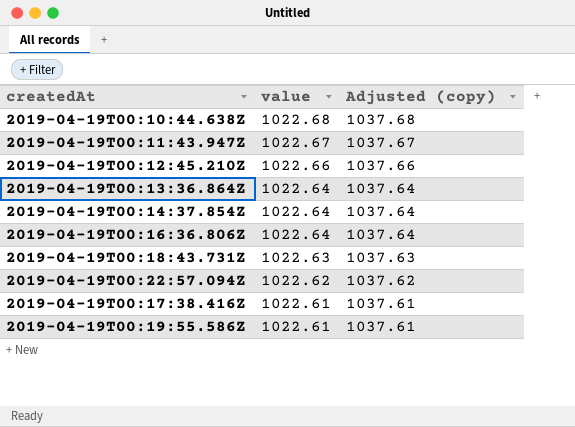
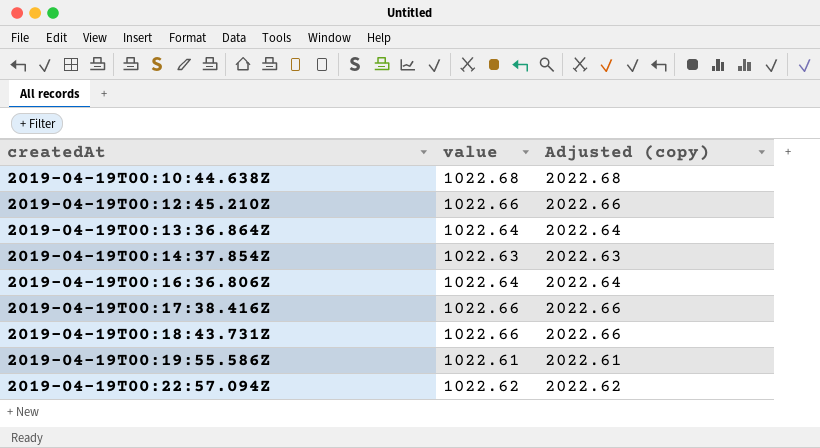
row order: value descending -> createdAt ascending
column Adjusted (copy) | formula: [value] + 15 -> [value] + 1000
row 2019-04-19T00:11:43.947Z: 1022.67 | 1037.67 -> none
2019-04-19T00:14:37.854Z | value: 1022.64 -> 1022.63
2019-04-19T00:17:38.416Z | value: 1022.61 -> 1022.66
2019-04-19T00:18:43.731Z | value: 1022.63 -> 1022.66

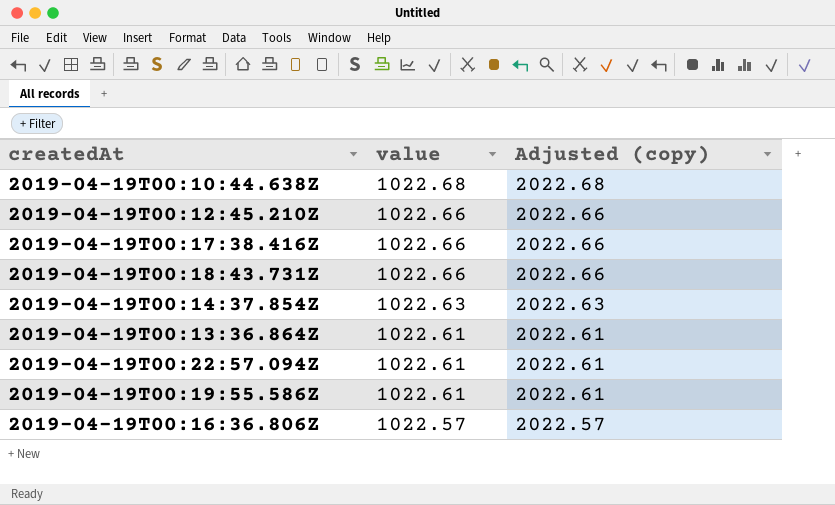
row order: createdAt ascending -> value descending
2019-04-19T00:13:36.864Z | value: 1022.64 -> 1022.61
2019-04-19T00:13:36.864Z | Adjusted (copy): 2022.64 -> 2022.61
2019-04-19T00:22:57.094Z | value: 1022.62 -> 1022.61
2019-04-19T00:22:57.094Z | Adjusted (copy): 2022.62 -> 2022.61
2019-04-19T00:16:36.806Z | value: 1022.64 -> 1022.57
2019-04-19T00:16:36.806Z | Adjusted (copy): 2022.64 -> 2022.57

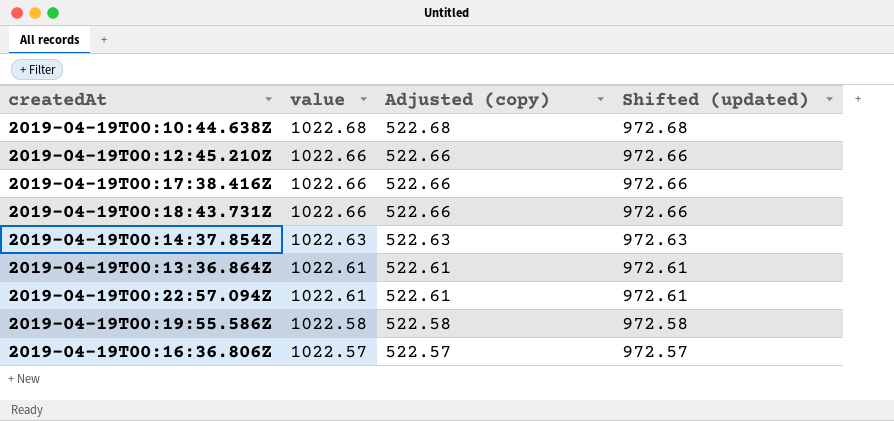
column Adjusted (copy) | formula: [value] + 1000 -> [value] - 500
column Shifted (updated) | formula: none -> [value] - 50
2019-04-19T00:19:55.586Z | value: 1022.61 -> 1022.58

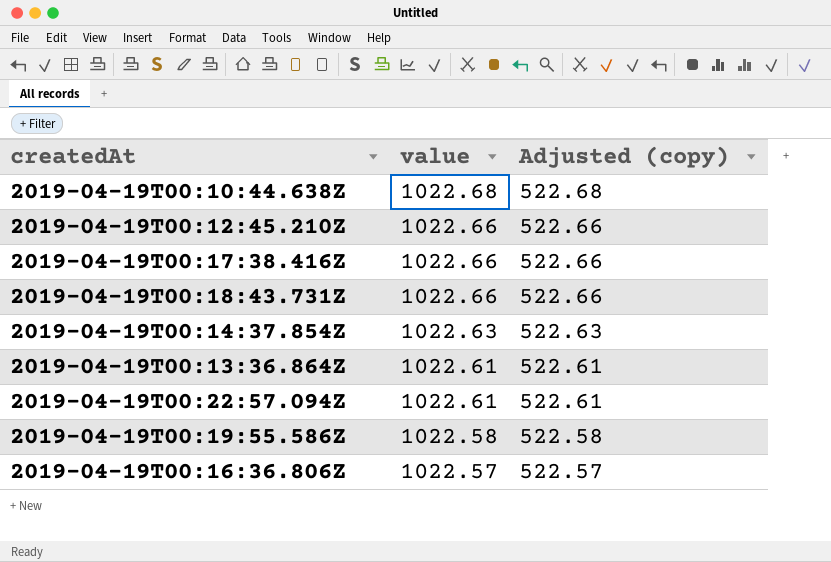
column Shifted (updated) | formula: [value] - 50 -> none

